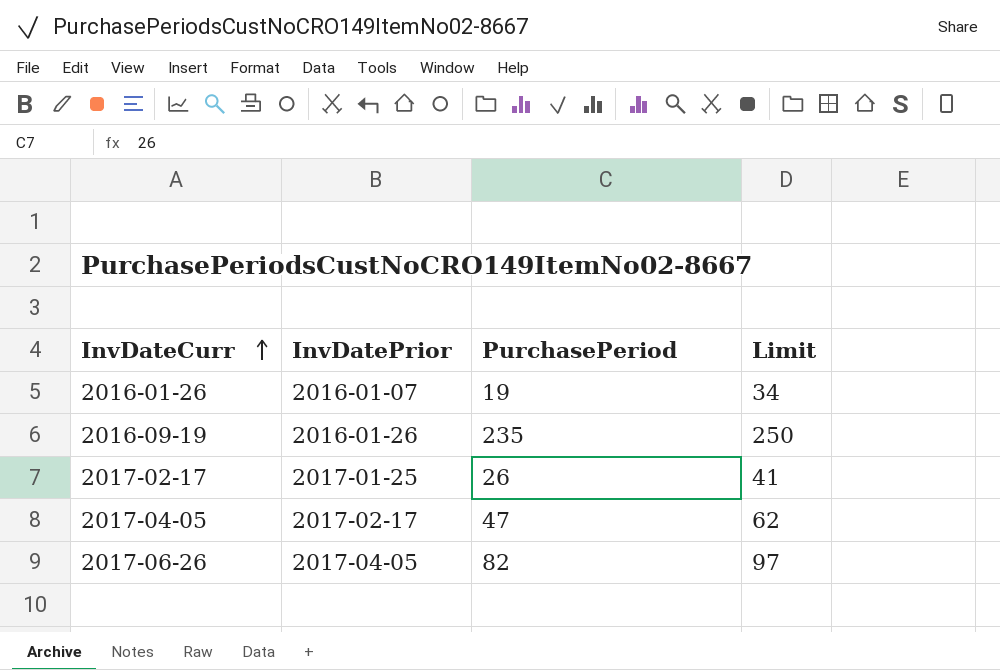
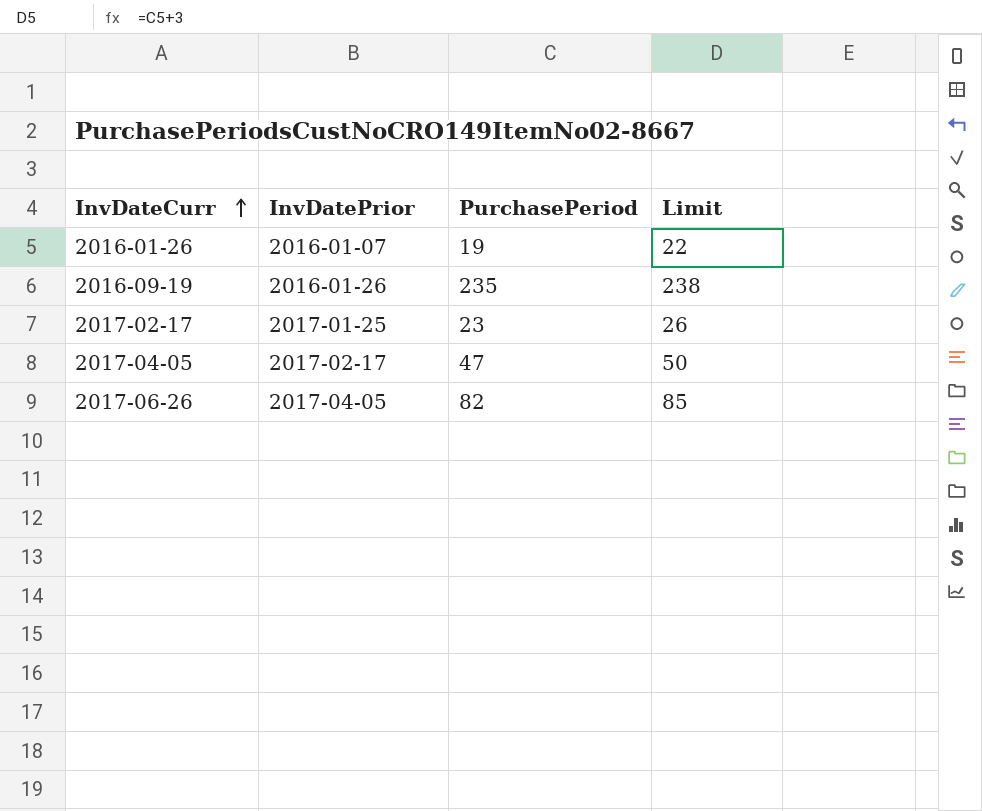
column Limit | formula: [PurchasePeriod] + 15 -> [PurchasePeriod] + 3
2017-02-17 | PurchasePeriod: 26 -> 23

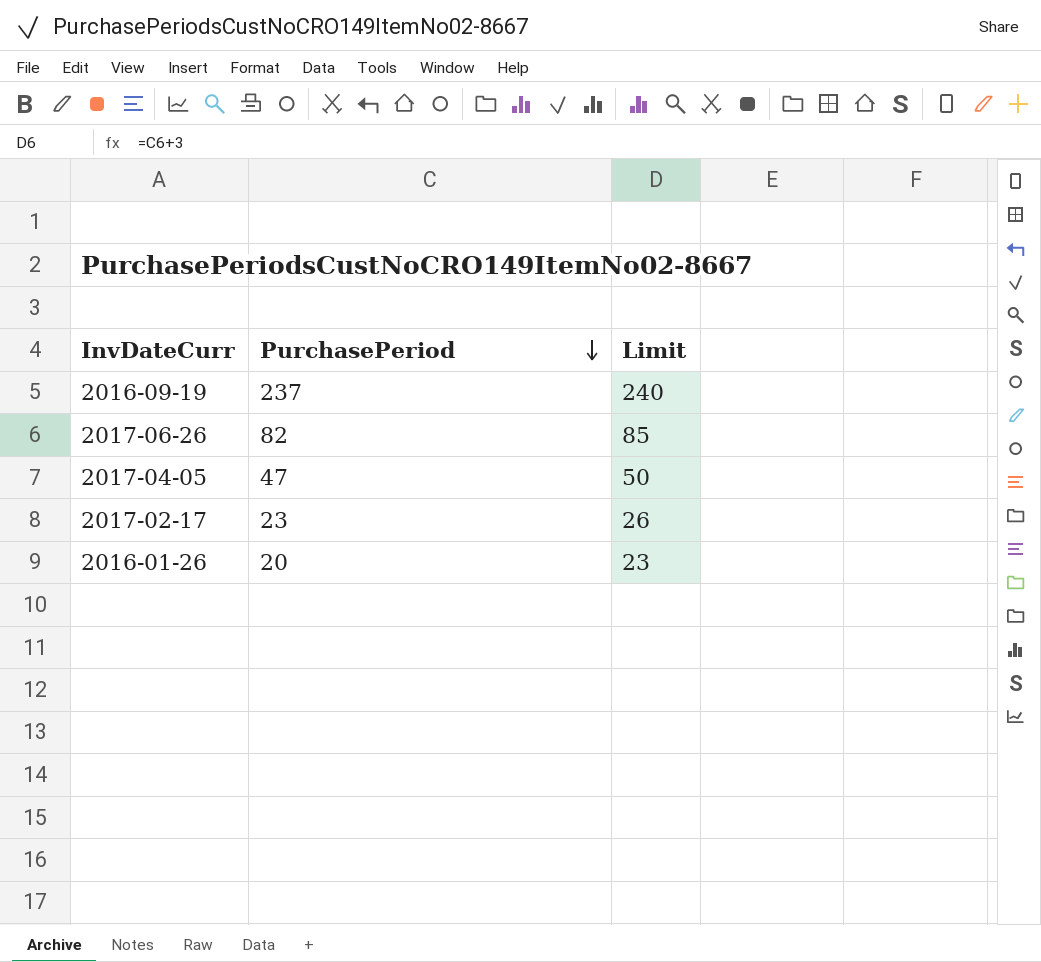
row order: InvDateCurr ascending -> PurchasePeriod descending
column InvDatePrior | position: 2 -> none
2016-09-19 | PurchasePeriod: 235 -> 237
2016-09-19 | Limit: 238 -> 240
2016-01-26 | PurchasePeriod: 19 -> 20
2016-01-26 | Limit: 22 -> 23

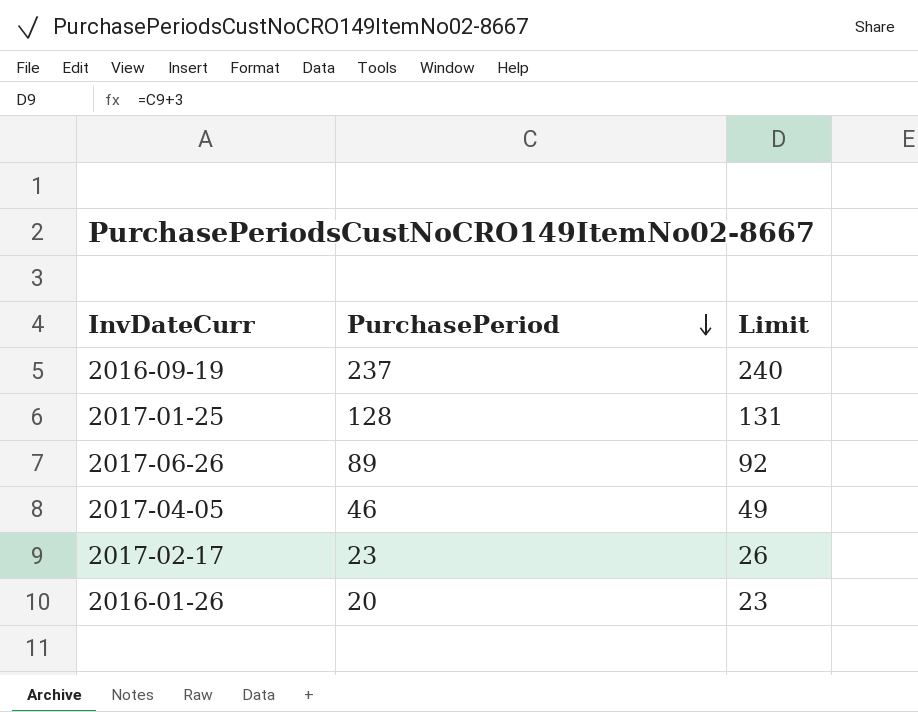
row 2017-01-25: none -> 128 | 131
2017-06-26 | PurchasePeriod: 82 -> 89
2017-06-26 | Limit: 85 -> 92
2017-04-05 | PurchasePeriod: 47 -> 46
2017-04-05 | Limit: 50 -> 49

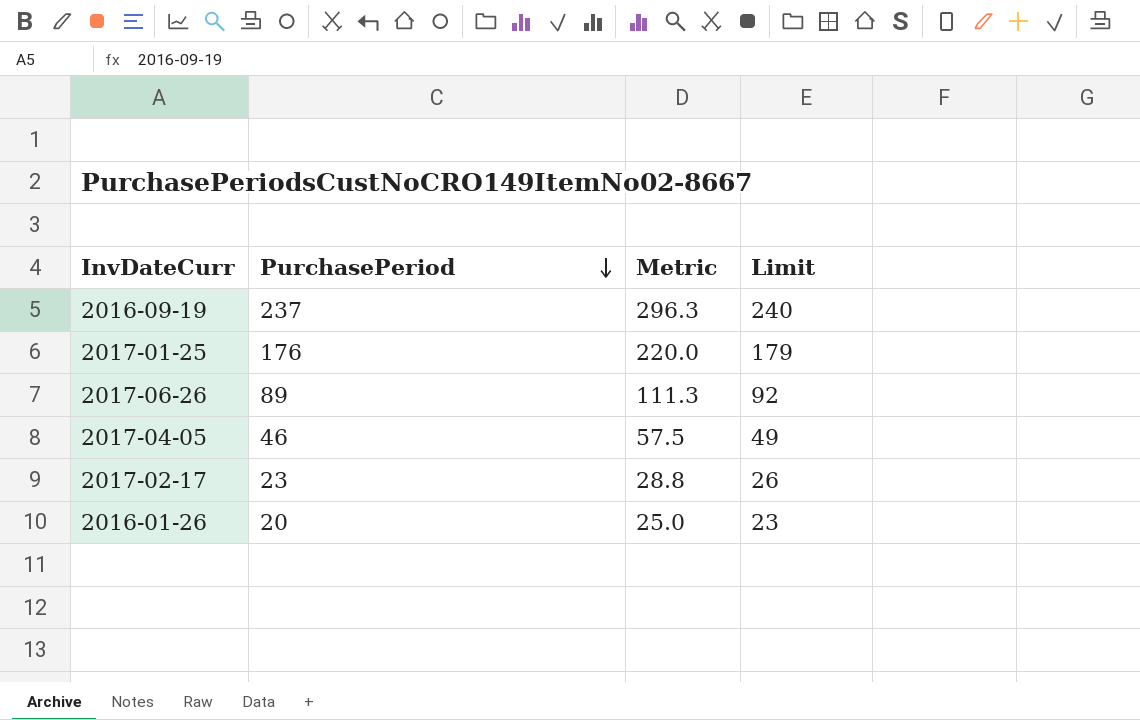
column Metric | formula: none -> [PurchasePeriod] * 1.25
2017-01-25 | PurchasePeriod: 128 -> 176
2017-01-25 | Limit: 131 -> 179

